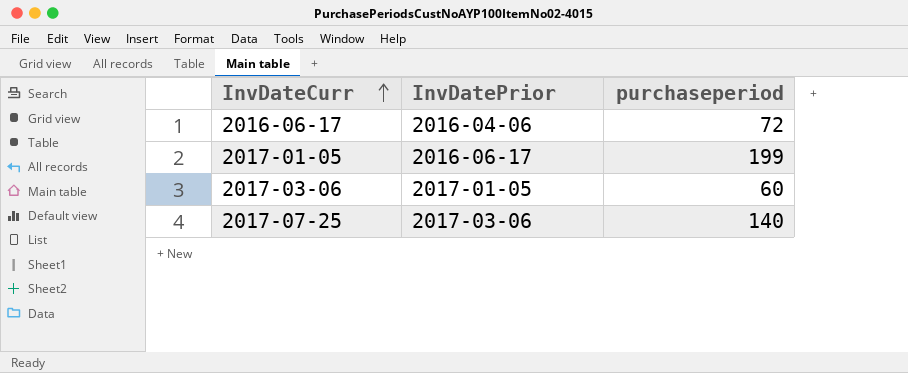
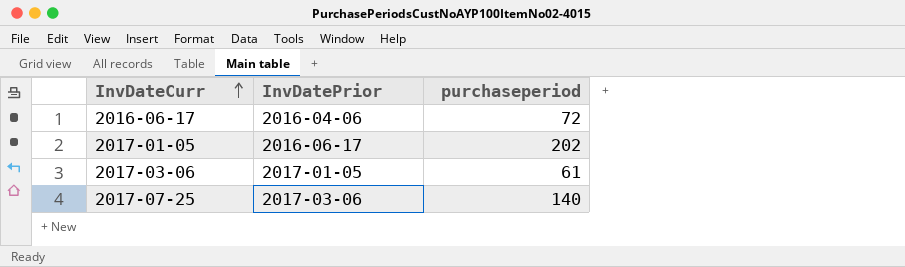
2017-01-05 | purchaseperiod: 199 -> 202
2017-03-06 | purchaseperiod: 60 -> 61

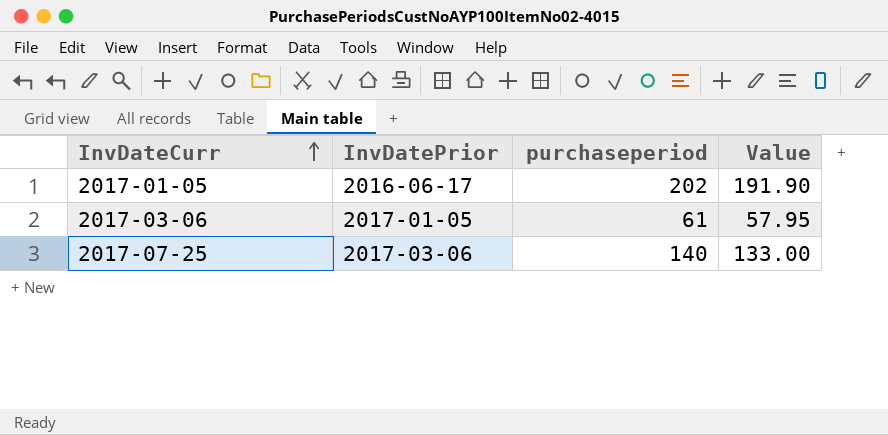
column Value | formula: none -> [purchaseperiod] * 0.95
row 2016-06-17: 2016-04-06 | 72 -> none

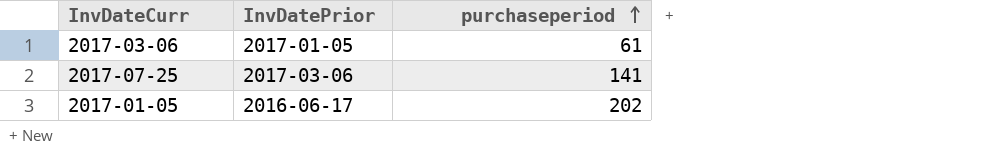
row order: InvDateCurr ascending -> purchaseperiod ascending
column Value | formula: [purchaseperiod] * 0.95 -> none
2017-07-25 | purchaseperiod: 140 -> 141

